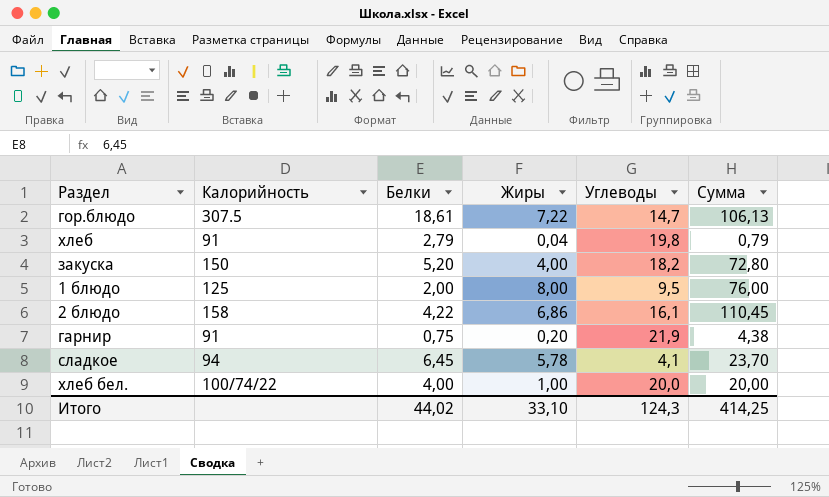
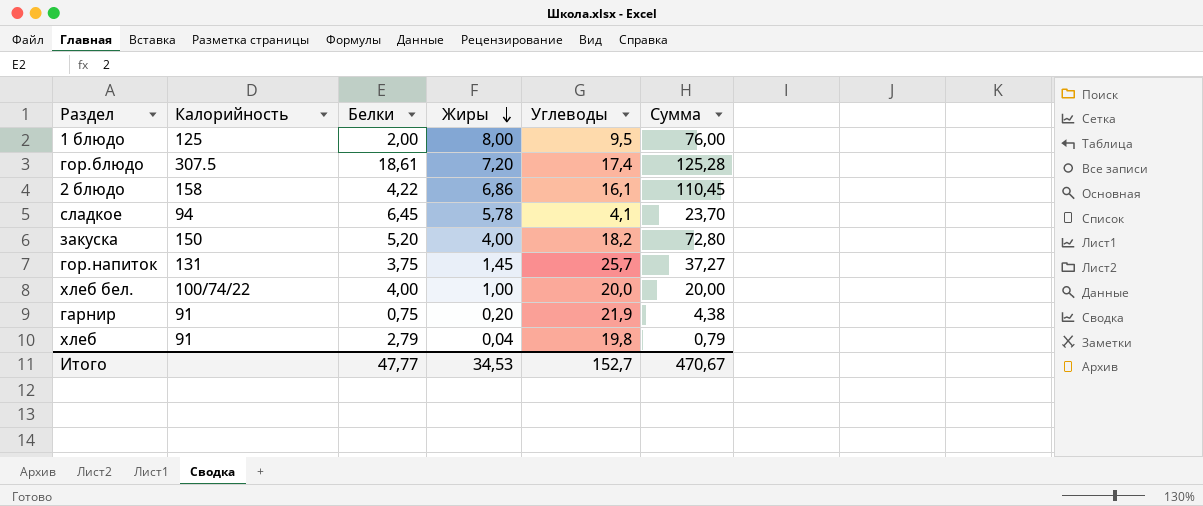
row order: none -> Жиры descending
гор.блюдо | Жиры: 7,22 -> 7,20
гор.блюдо | Углеводы: 14,7 -> 17,4
гор.блюдо | Сумма: 106,13 -> 125,28
row гор.напиток: none -> 131 | 3,75 | 1,45 | 25,7 | 37,27
Итого | Белки: 44,02 -> 47,77
Итого | Жиры: 33,10 -> 34,53
Итого | Углеводы: 124,3 -> 152,7
Итого | Сумма: 414,25 -> 470,67

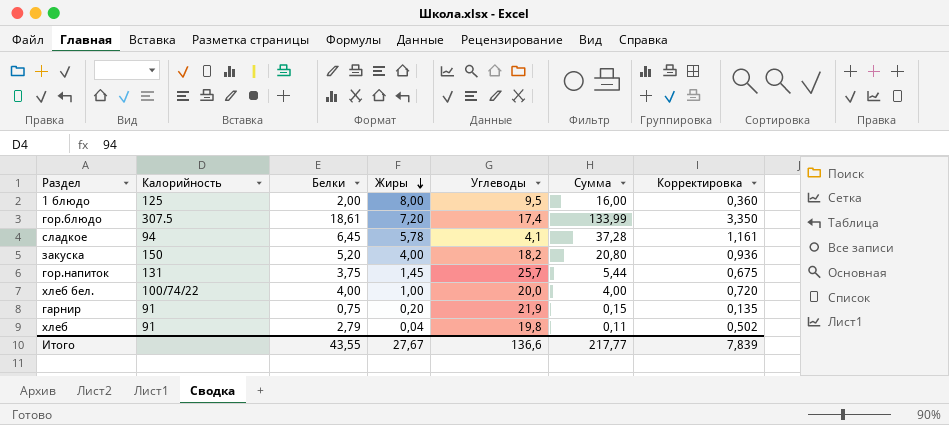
column Сумма | formula: [Жиры] * [Углеводы] -> [Белки] * [Жиры]
column Корректировка | formula: none -> [Белки] * 0,18
row 2 блюдо: 158 | 4,22 | 6,86 | 16,1 | 110,45 -> none
Итого | Белки: 47,77 -> 43,55
Итого | Жиры: 34,53 -> 27,67
Итого | Углеводы: 152,7 -> 136,6
Итого | Сумма: 470,67 -> 217,77

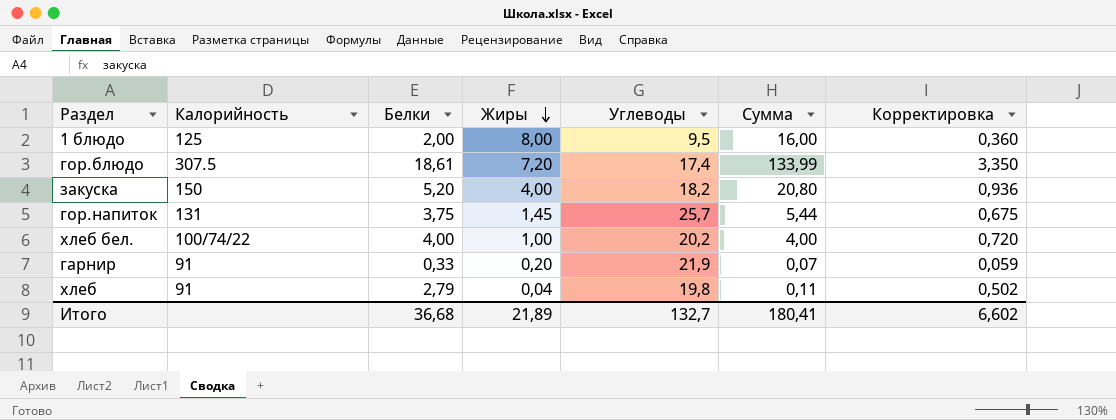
row сладкое: 94 | 6,45 | 5,78 | 4,1 | 37,28 | 1,161 -> none
хлеб бел. | Углеводы: 20,0 -> 20,2
гарнир | Белки: 0,75 -> 0,33
гарнир | Сумма: 0,15 -> 0,07
гарнир | Корректировка: 0,135 -> 0,059
Итого | Белки: 43,55 -> 36,68
Итого | Жиры: 27,67 -> 21,89
Итого | Углеводы: 136,6 -> 132,7
Итого | Сумма: 217,77 -> 180,41
Итого | Корректировка: 7,839 -> 6,602

